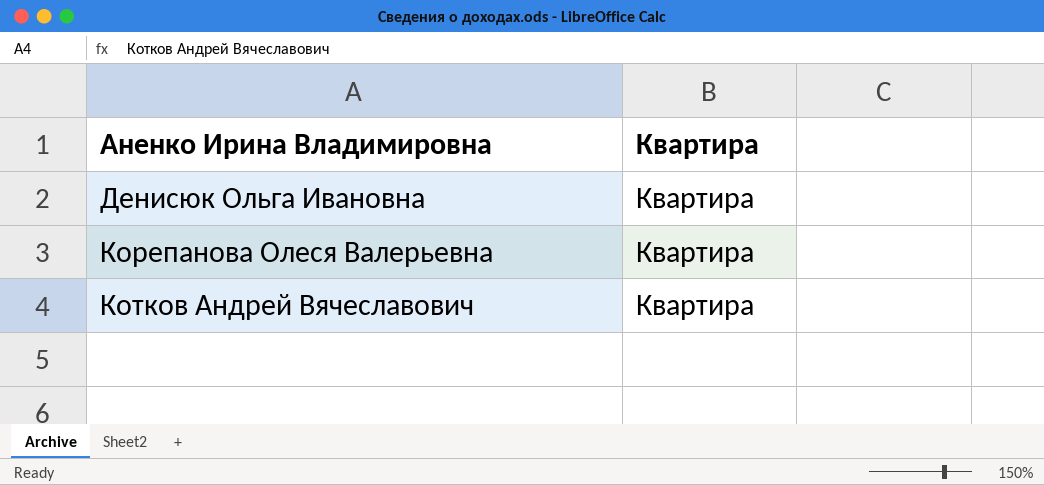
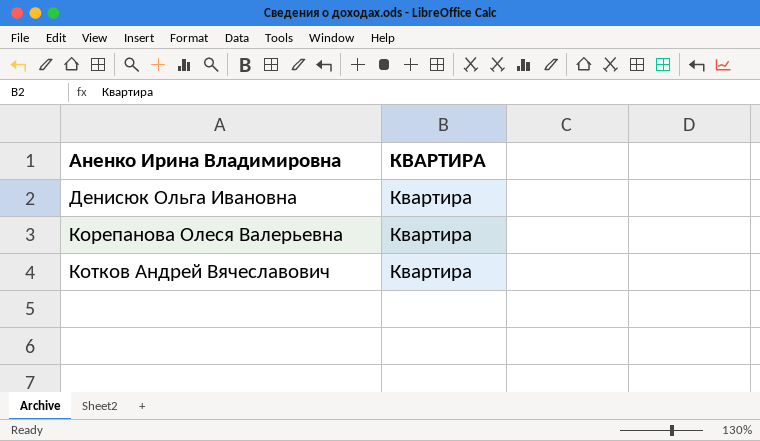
column name: Квартира -> КВАРТИРА

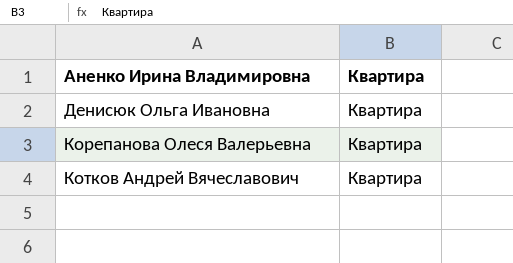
column name: КВАРТИРА -> Квартира

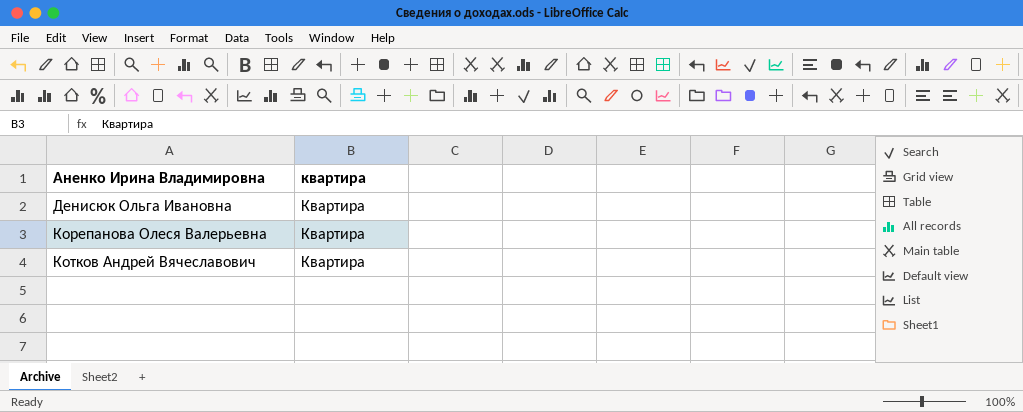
column name: Квартира -> квартира

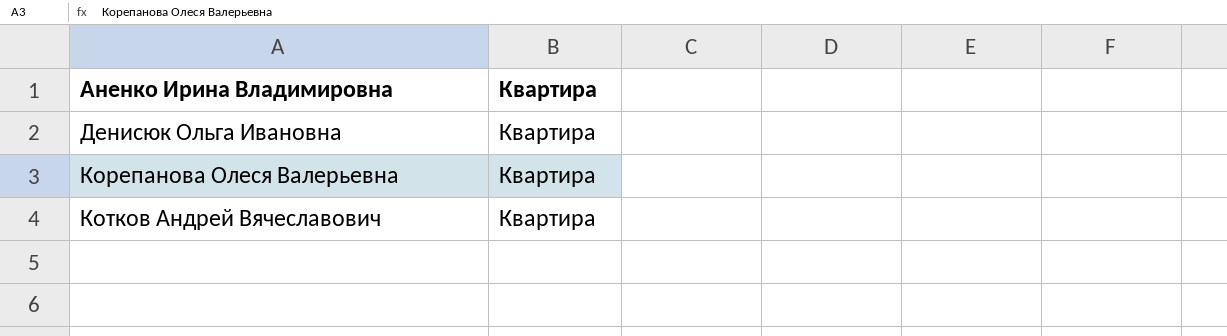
column name: квартира -> Квартира

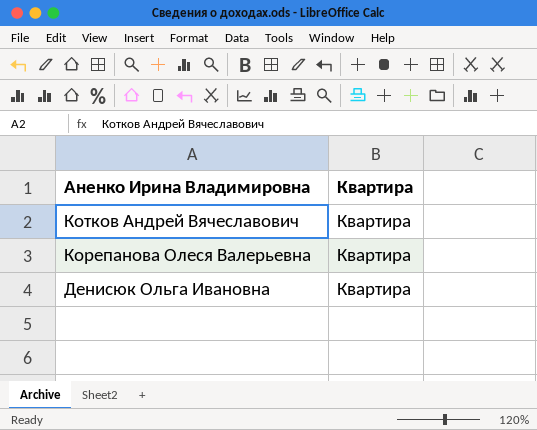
row order: Аненко Ирина Владимировна ascending -> Аненко Ирина Владимировна descending

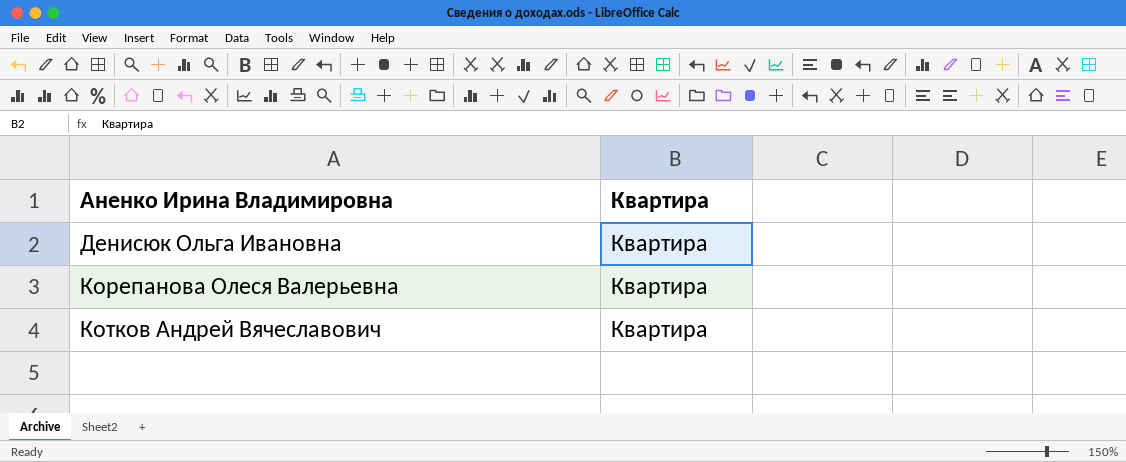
row order: Аненко Ирина Владимировна descending -> Аненко Ирина Владимировна ascending

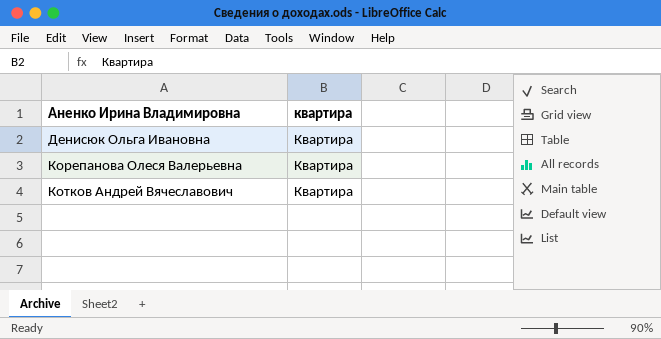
column name: Квартира -> квартира

